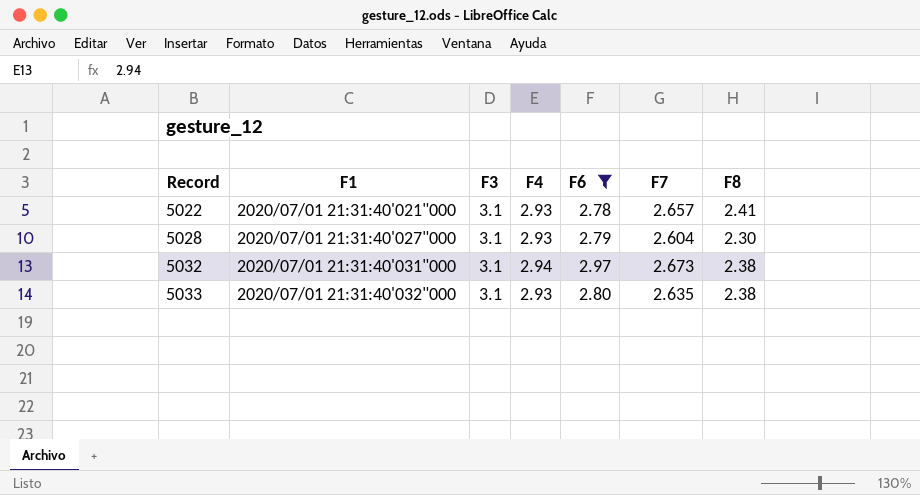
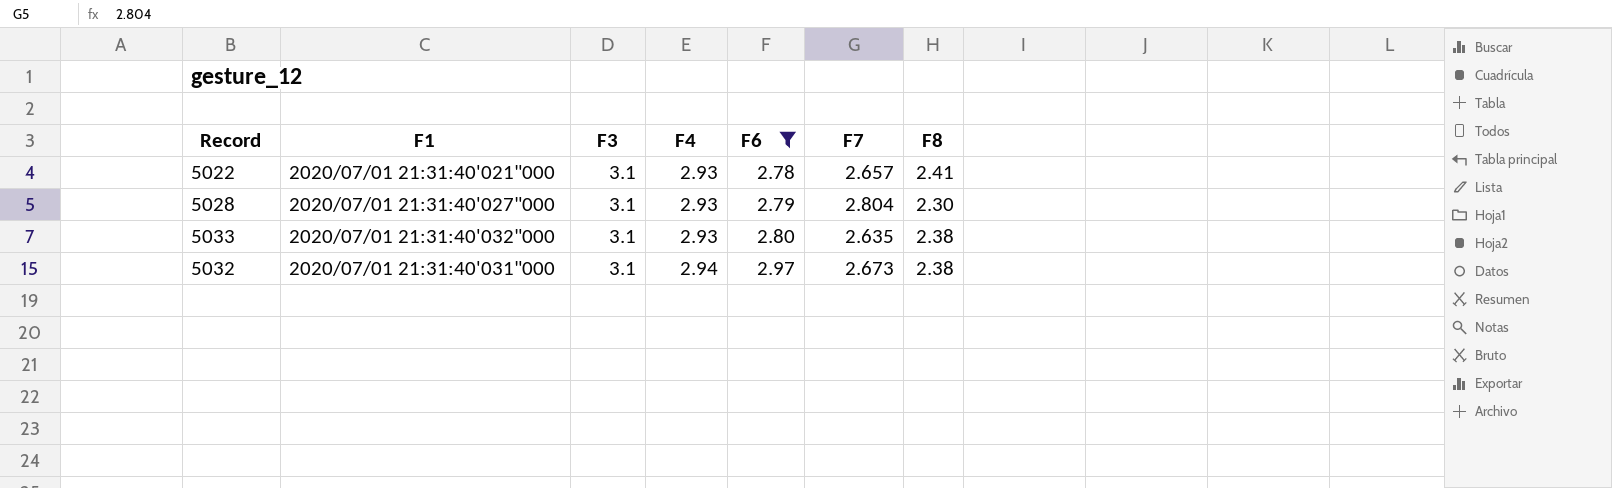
row order: Record ascending -> F4 ascending
5028 | F7: 2.604 -> 2.804

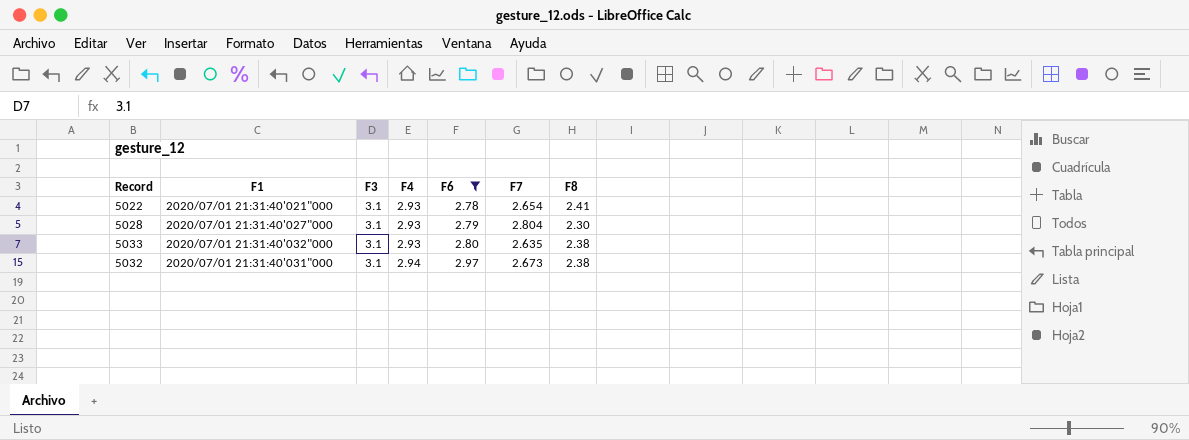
5022 | F7: 2.657 -> 2.654

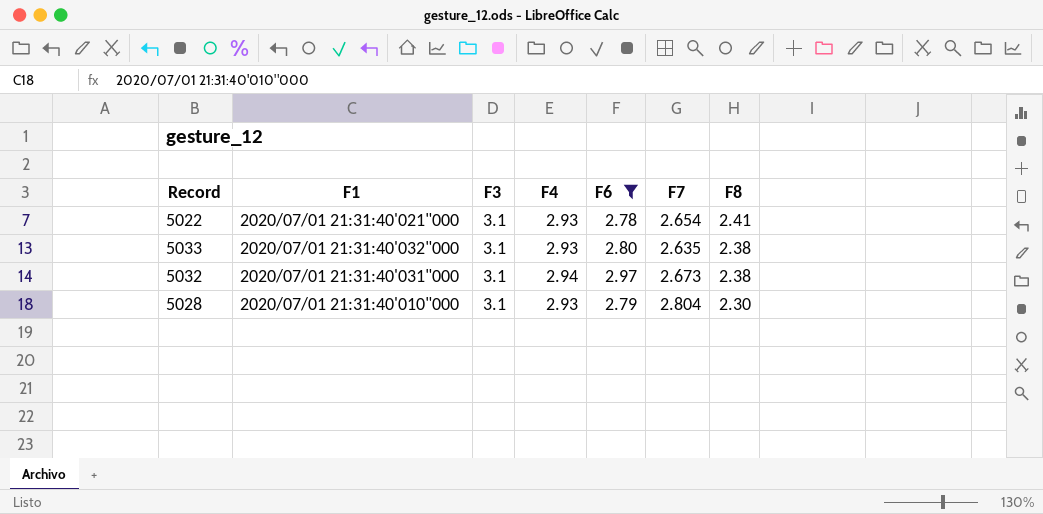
row order: F4 ascending -> F8 descending
5028 | F1: 2020/07/01 21:31:40'027"000 -> 2020/07/01 21:31:40'010"000

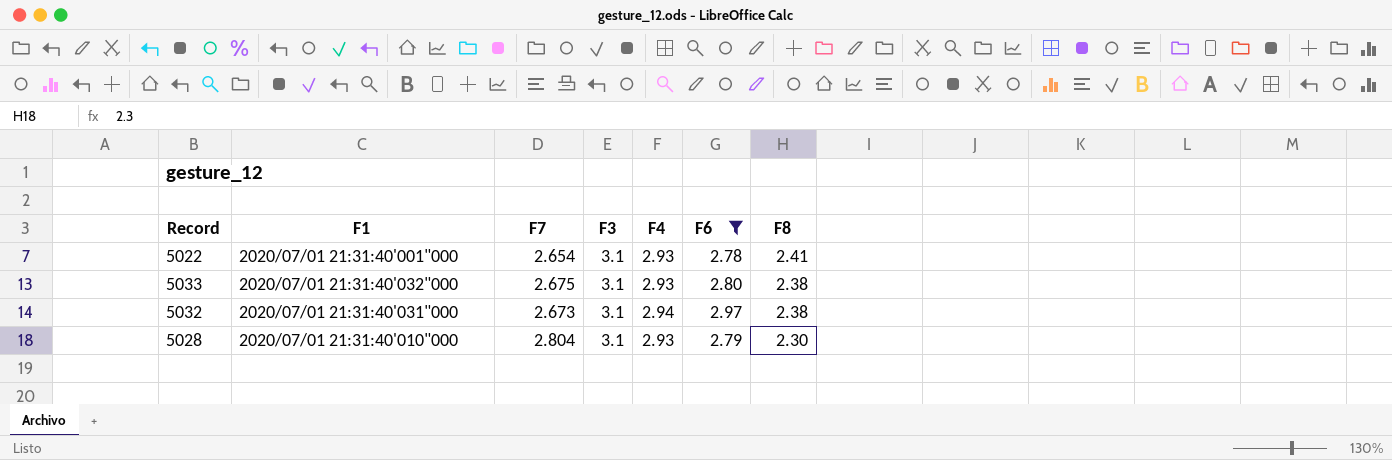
column F7 | position: 6 -> 3
5022 | F1: 2020/07/01 21:31:40'021"000 -> 2020/07/01 21:31:40'001"000
5033 | F7: 2.635 -> 2.675

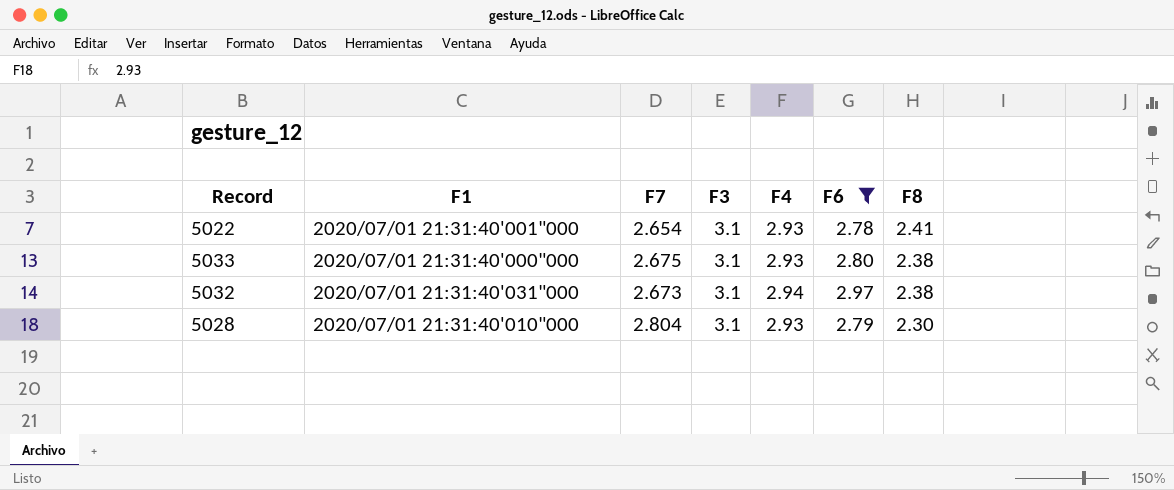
5033 | F1: 2020/07/01 21:31:40'032"000 -> 2020/07/01 21:31:40'000"000

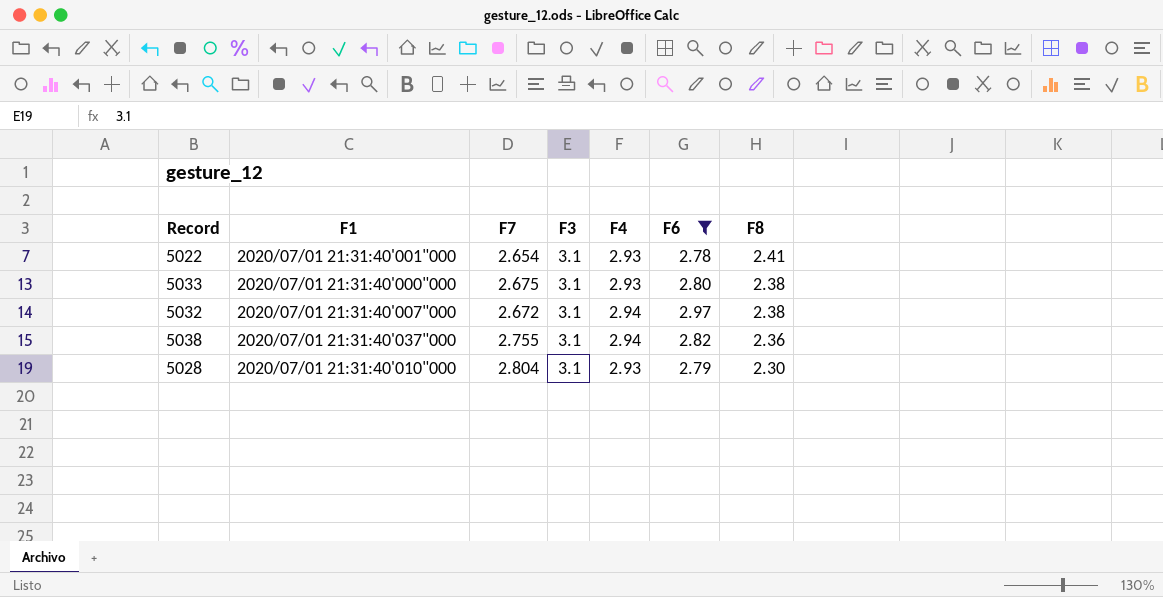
5032 | F1: 2020/07/01 21:31:40'031"000 -> 2020/07/01 21:31:40'007"000
5032 | F7: 2.673 -> 2.672
row 5038: none -> 2020/07/01 21:31:40'037"000 | 2.755 | 3.1 | 2.94 | 2.82 | 2.36

